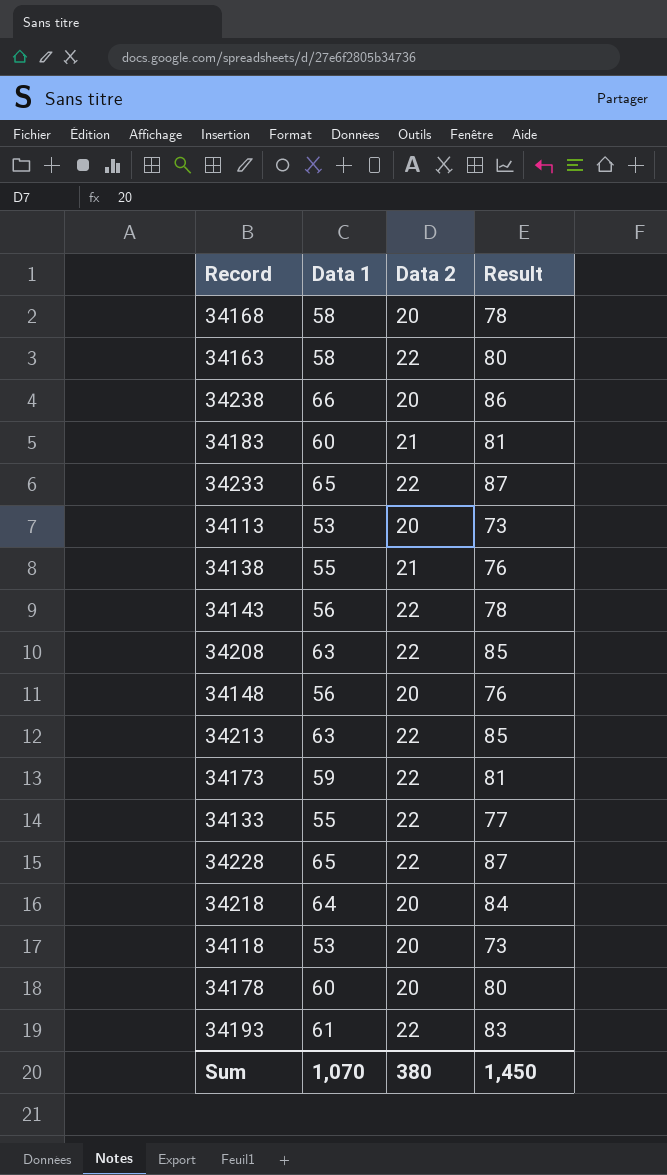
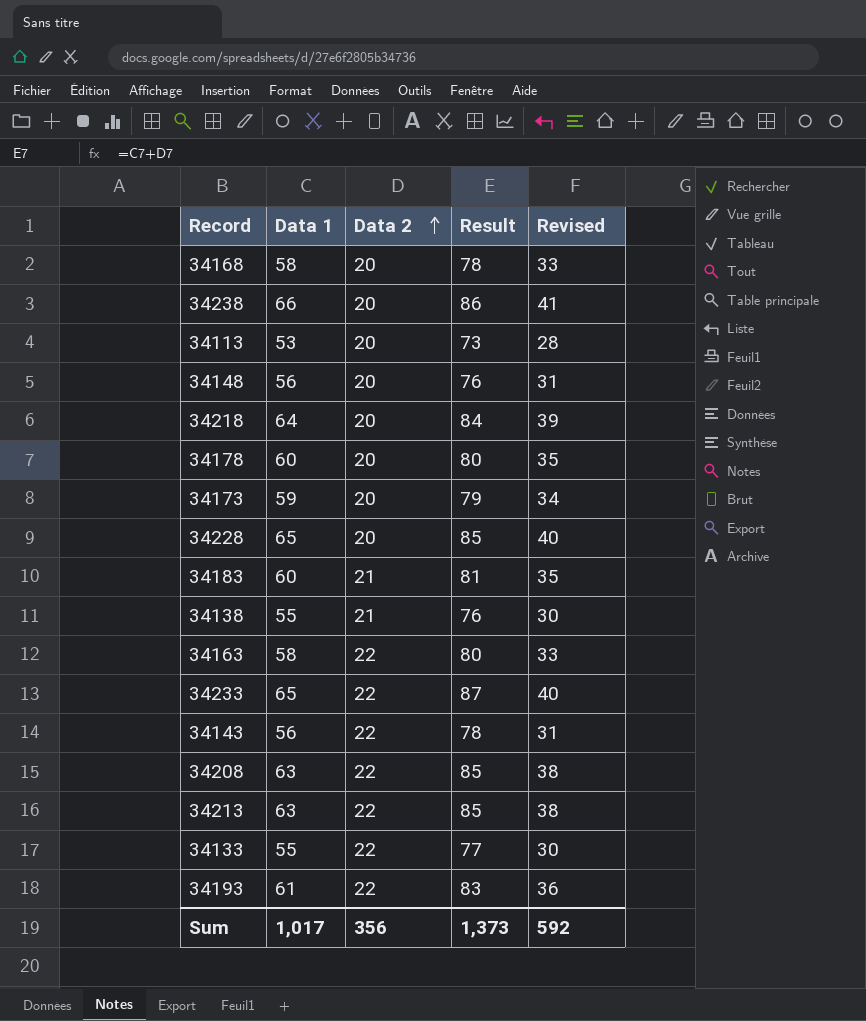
row order: none -> Data 2 ascending
column Revised | formula: none -> [Data 1] - 25
row 34118: 53 | 20 | 73 -> none
34173 | Data 2: 22 -> 20
34173 | Result: 81 -> 79
34228 | Data 2: 22 -> 20
34228 | Result: 87 -> 85
Sum | Data 1: 1,070 -> 1,017
Sum | Data 2: 380 -> 356
Sum | Result: 1,450 -> 1,373

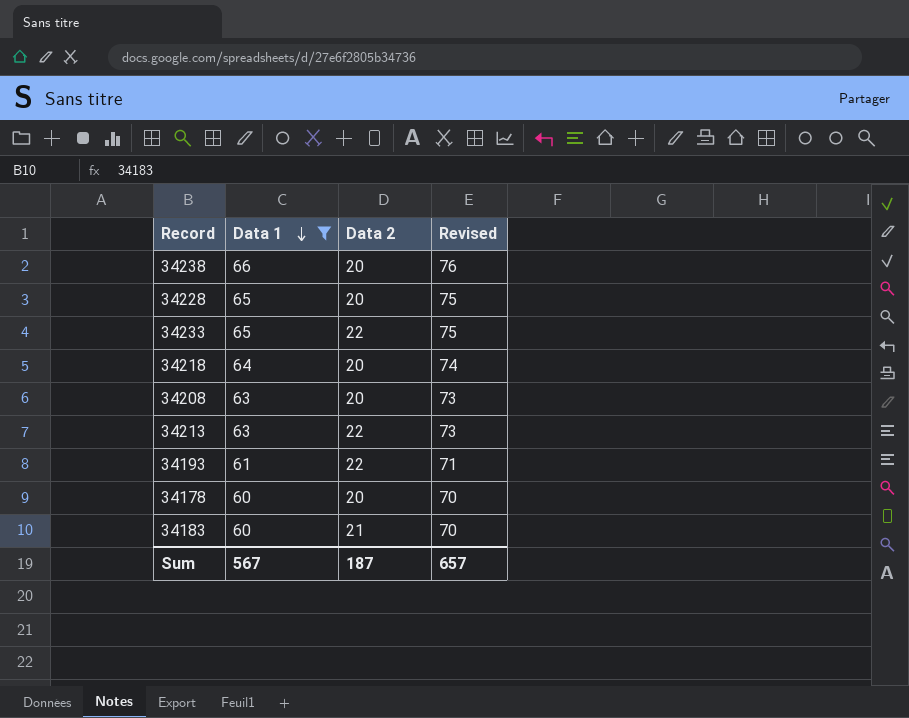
filter: none -> Data 1 >= 60
row order: Data 2 ascending -> Data 1 descending
column Result | formula: [Data 1] + [Data 2] -> none
column Revised | formula: [Data 1] - 25 -> [Data 1] + 10
34208 | Data 2: 22 -> 20
Sum | Data 1: 1,017 -> 567
Sum | Data 2: 356 -> 187
Sum | Revised: 592 -> 657

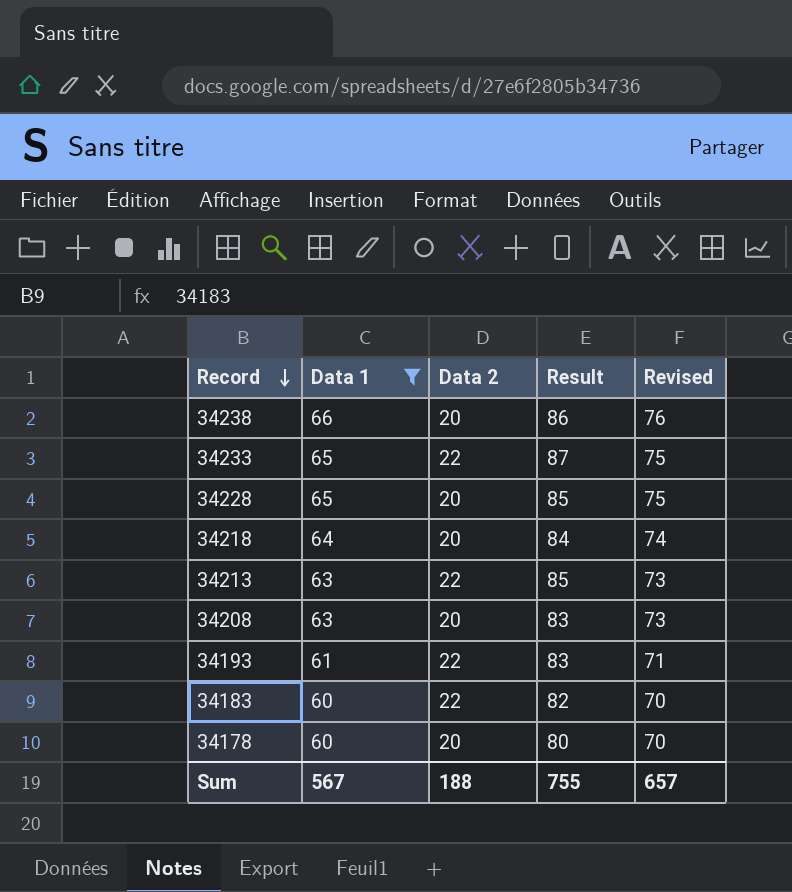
row order: Data 1 descending -> Record descending
column Result | formula: none -> [Data 1] + [Data 2]
34183 | Data 2: 21 -> 22
Sum | Data 2: 187 -> 188

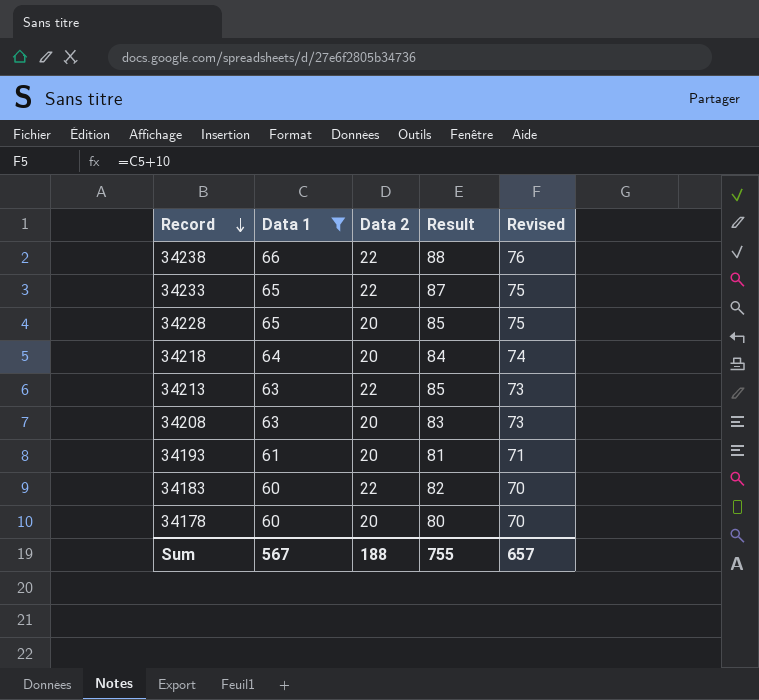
34238 | Data 2: 20 -> 22
34238 | Result: 86 -> 88
34193 | Data 2: 22 -> 20
34193 | Result: 83 -> 81

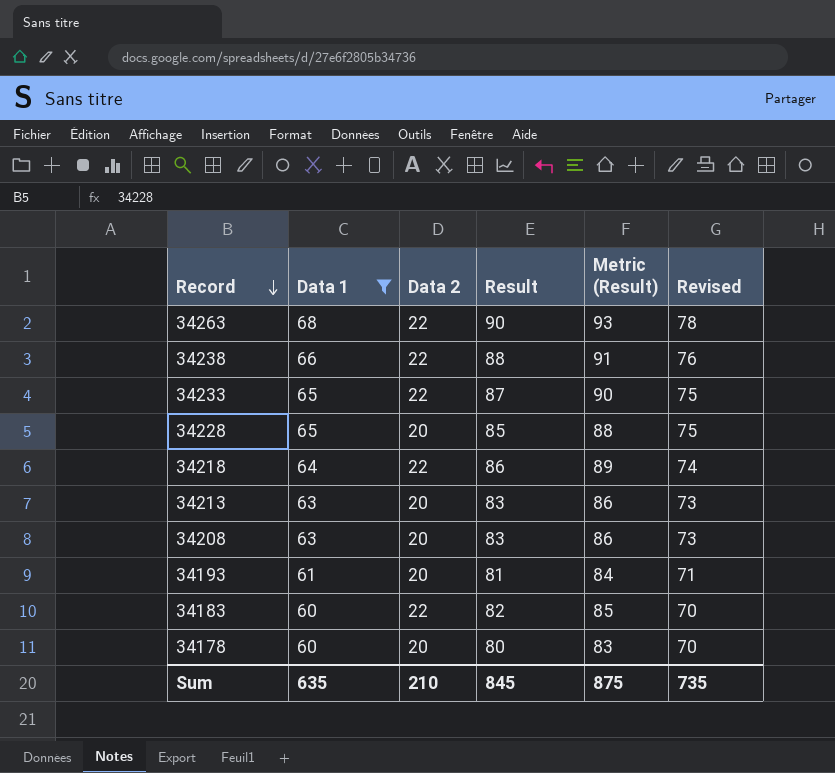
column Metric (Result) | formula: none -> [Result] + 3
row 34263: none -> 68 | 22 | 90 | 93 | 78
34218 | Data 2: 20 -> 22
34218 | Result: 84 -> 86
34213 | Data 2: 22 -> 20
34213 | Result: 85 -> 83
Sum | Data 1: 567 -> 635
Sum | Data 2: 188 -> 210
Sum | Result: 755 -> 845
Sum | Revised: 657 -> 735

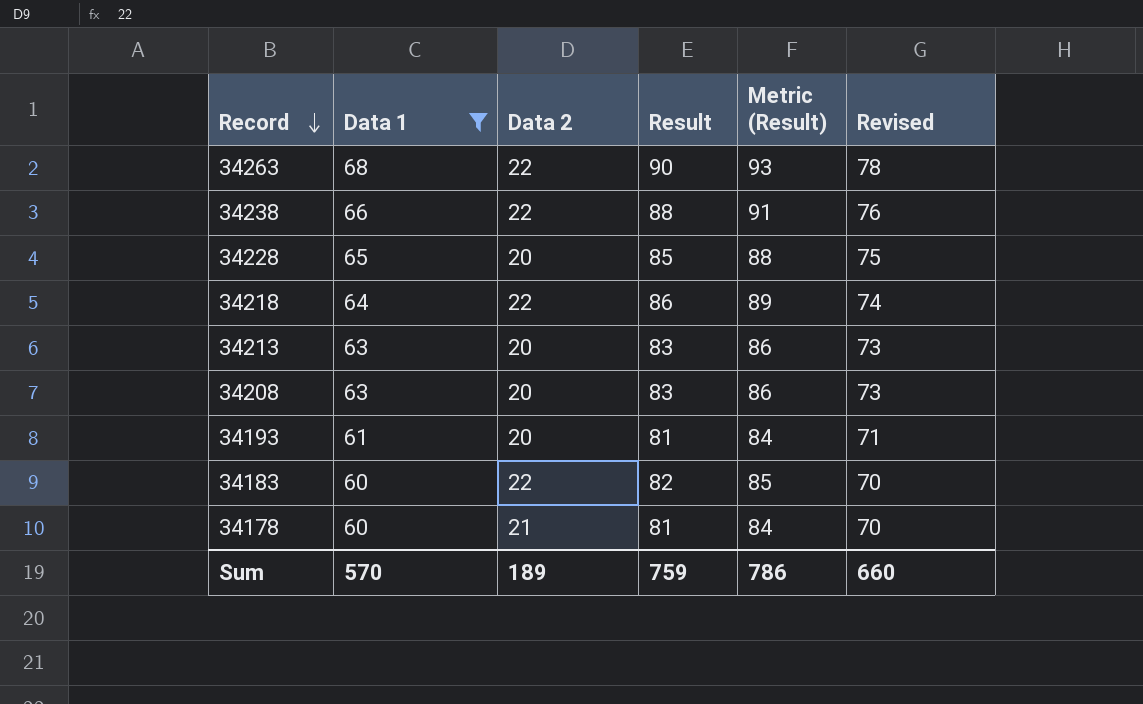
row 34233: 65 | 22 | 87 | 90 | 75 -> none
34178 | Data 2: 20 -> 21
34178 | Result: 80 -> 81
34178 | Metric (Result): 83 -> 84
Sum | Data 1: 635 -> 570
Sum | Data 2: 210 -> 189
Sum | Result: 845 -> 759
Sum | Metric (Result): 875 -> 786
Sum | Revised: 735 -> 660

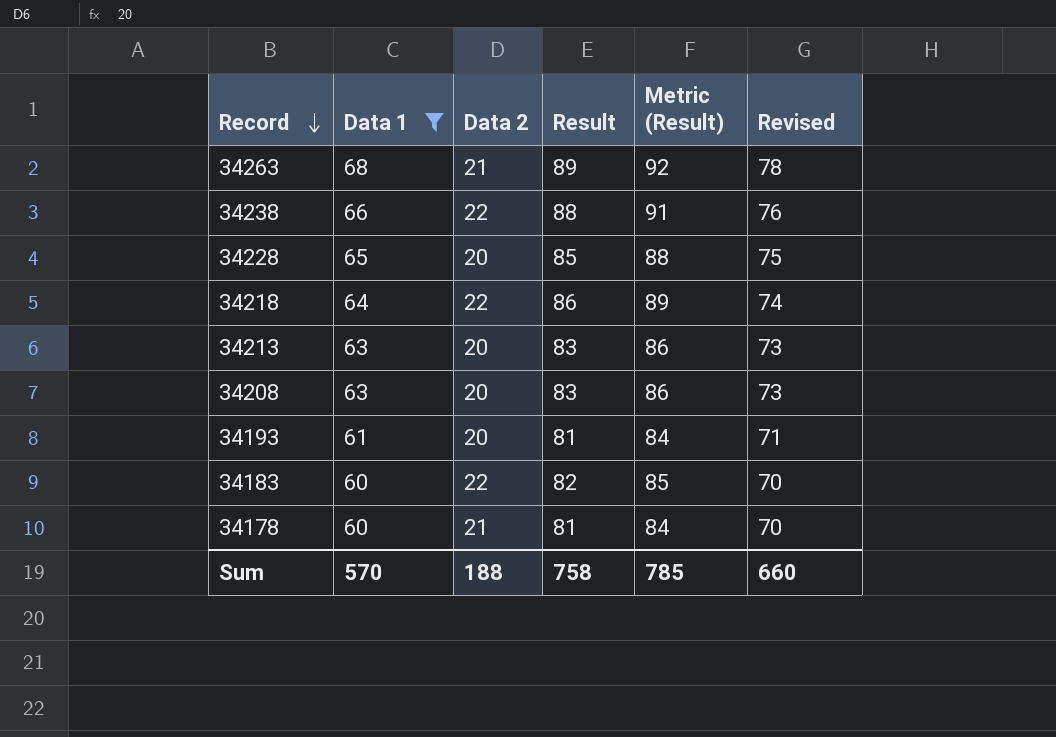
34263 | Data 2: 22 -> 21
34263 | Result: 90 -> 89
34263 | Metric (Result): 93 -> 92
Sum | Data 2: 189 -> 188
Sum | Result: 759 -> 758
Sum | Metric (Result): 786 -> 785

